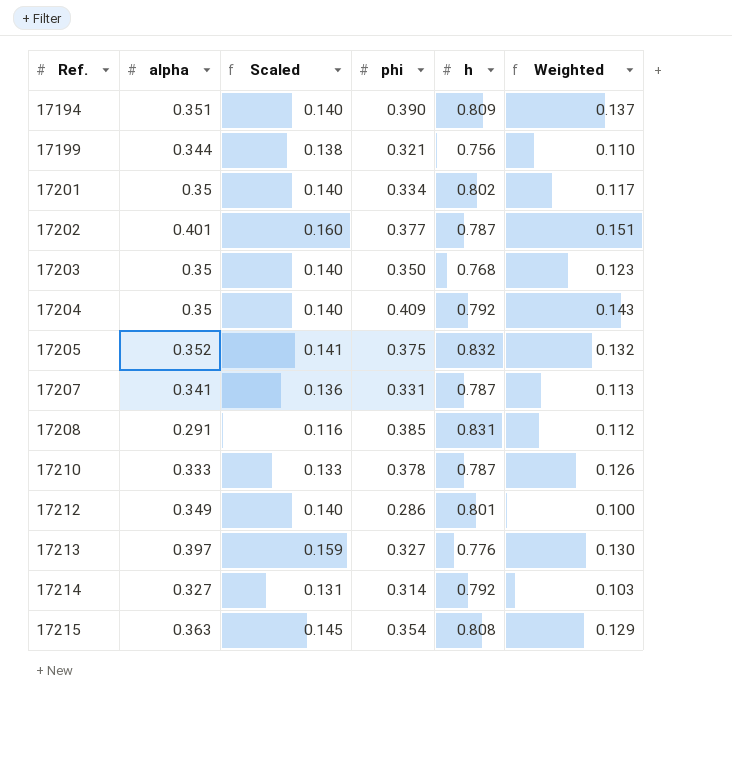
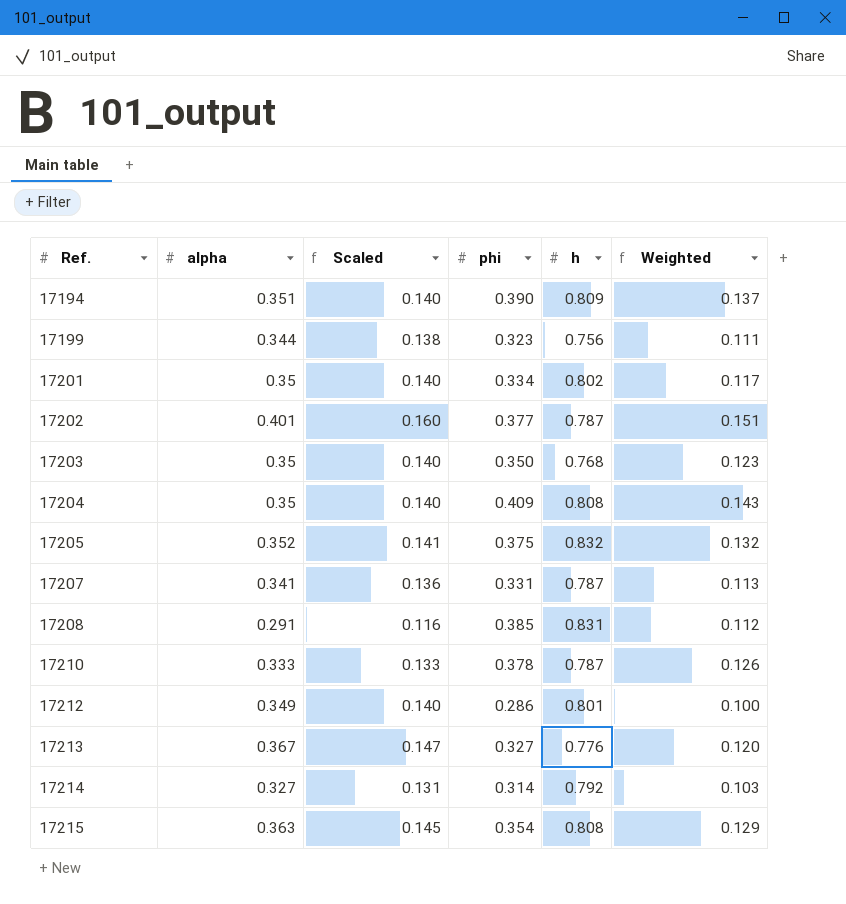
17199 | phi: 0.321 -> 0.323
17199 | Weighted: 0.110 -> 0.111
17204 | h: 0.792 -> 0.808
17213 | alpha: 0.397 -> 0.367
17213 | Scaled: 0.159 -> 0.147
17213 | Weighted: 0.130 -> 0.120

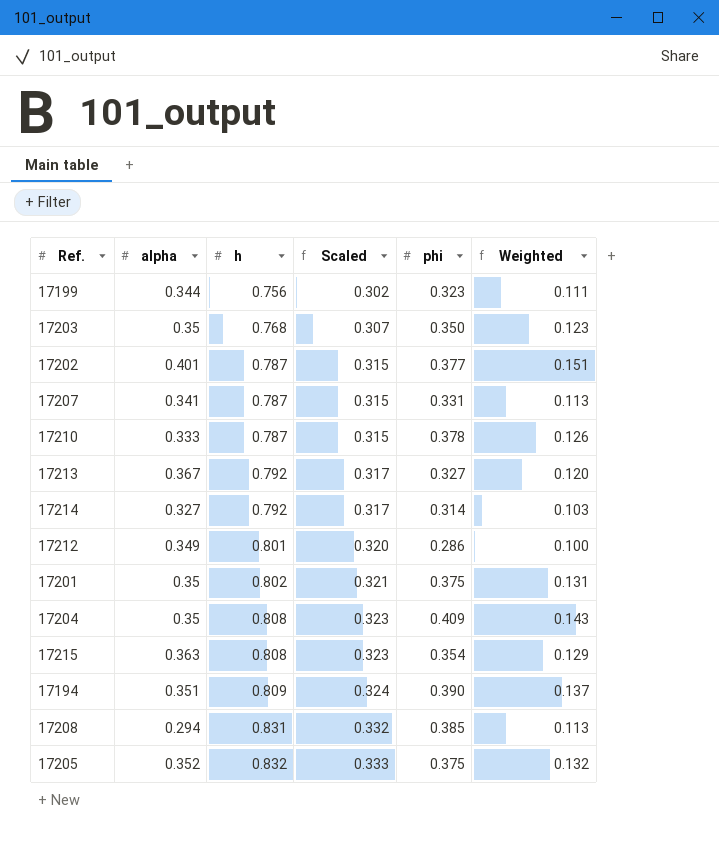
row order: Ref. ascending -> h ascending
column h | position: 5 -> 3
column Scaled | formula: [alpha] * 0.4 -> [h] * 0.4
17213 | h: 0.776 -> 0.792
17201 | phi: 0.334 -> 0.375
17201 | Weighted: 0.117 -> 0.131
17208 | alpha: 0.291 -> 0.294
17208 | Weighted: 0.112 -> 0.113

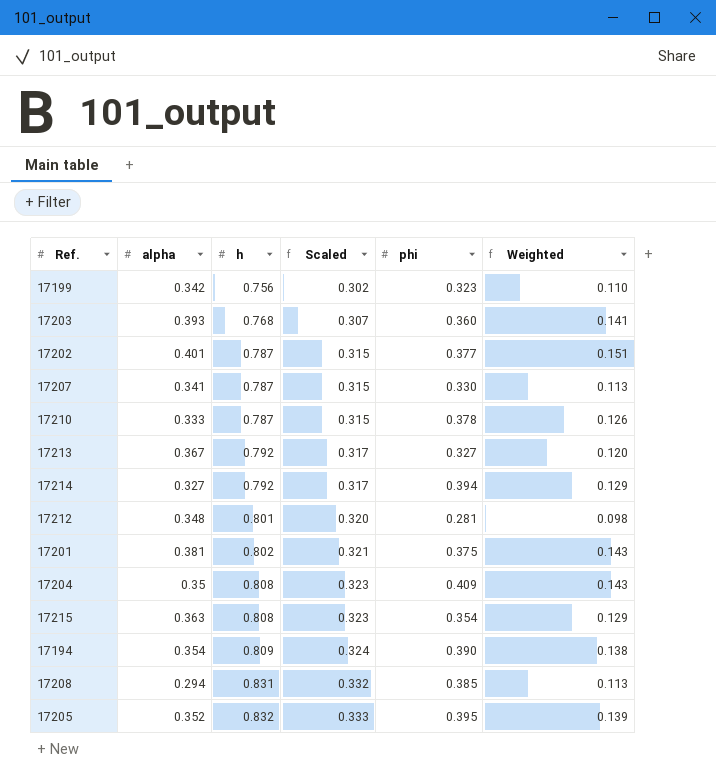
17199 | alpha: 0.344 -> 0.342
17199 | Weighted: 0.111 -> 0.110
17203 | alpha: 0.35 -> 0.393
17203 | phi: 0.350 -> 0.360
17203 | Weighted: 0.123 -> 0.141
17207 | phi: 0.331 -> 0.330
17214 | phi: 0.314 -> 0.394
17214 | Weighted: 0.103 -> 0.129
17212 | alpha: 0.349 -> 0.348
17212 | phi: 0.286 -> 0.281
17212 | Weighted: 0.100 -> 0.098
17201 | alpha: 0.35 -> 0.381
17201 | Weighted: 0.131 -> 0.143
17194 | alpha: 0.351 -> 0.354
17194 | Weighted: 0.137 -> 0.138
17205 | phi: 0.375 -> 0.395
17205 | Weighted: 0.132 -> 0.139

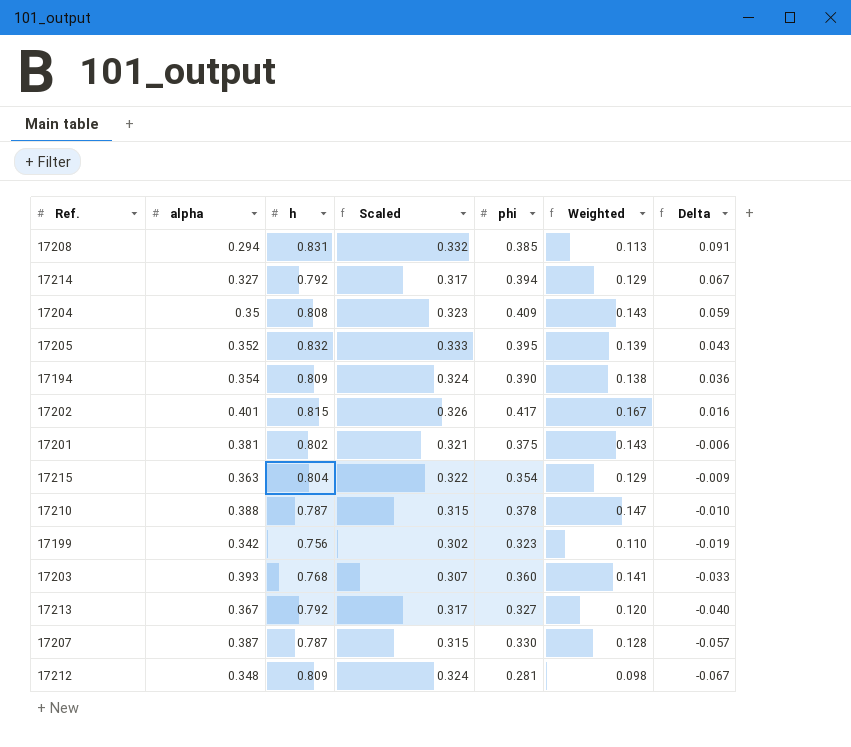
row order: h ascending -> Delta descending
column Delta | formula: none -> [phi] - [alpha]
17202 | h: 0.787 -> 0.815
17202 | Scaled: 0.315 -> 0.326
17202 | phi: 0.377 -> 0.417
17202 | Weighted: 0.151 -> 0.167
17215 | h: 0.808 -> 0.804
17215 | Scaled: 0.323 -> 0.322
17210 | alpha: 0.333 -> 0.388
17210 | Weighted: 0.126 -> 0.147
17207 | alpha: 0.341 -> 0.387
17207 | Weighted: 0.113 -> 0.128
17212 | h: 0.801 -> 0.809
17212 | Scaled: 0.320 -> 0.324

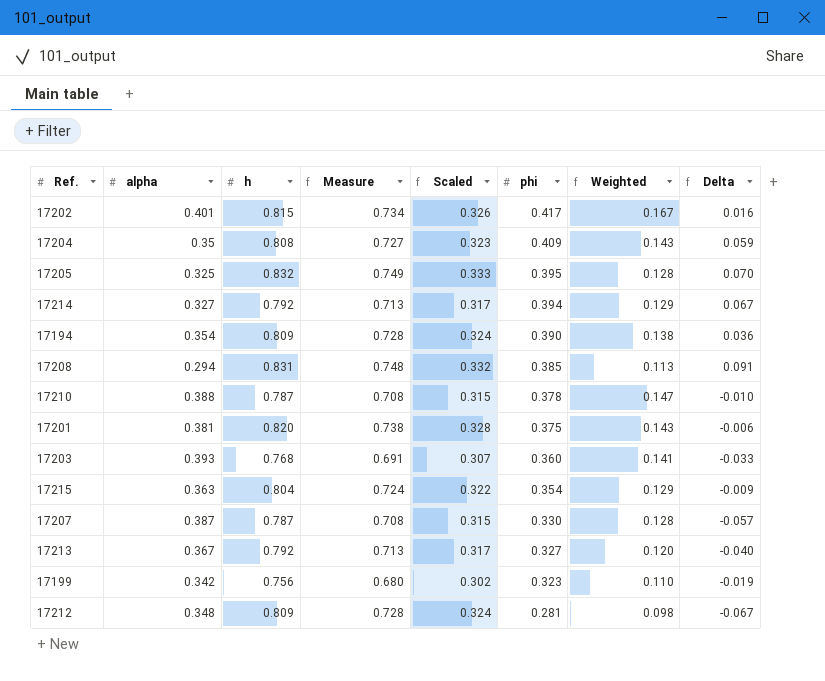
row order: Delta descending -> phi descending
column Measure | formula: none -> [h] * 0.9
17205 | alpha: 0.352 -> 0.325
17205 | Weighted: 0.139 -> 0.128
17205 | Delta: 0.043 -> 0.070
17201 | h: 0.802 -> 0.820
17201 | Scaled: 0.321 -> 0.328

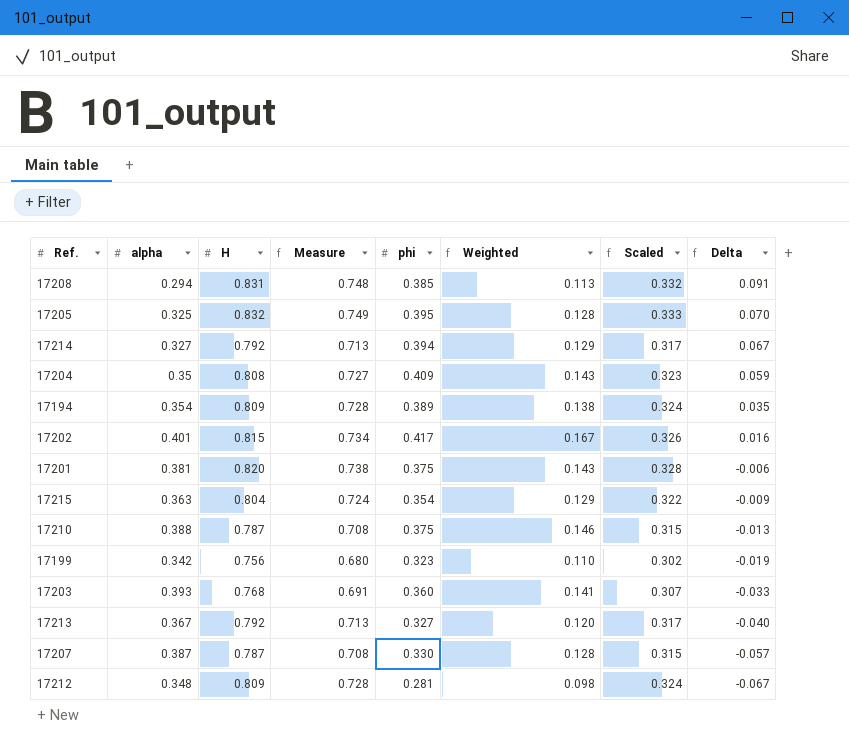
row order: phi descending -> Delta descending
column name: h -> H
column Scaled | position: 5 -> 7
17194 | phi: 0.390 -> 0.389
17194 | Delta: 0.036 -> 0.035
17210 | phi: 0.378 -> 0.375
17210 | Weighted: 0.147 -> 0.146
17210 | Delta: -0.010 -> -0.013

